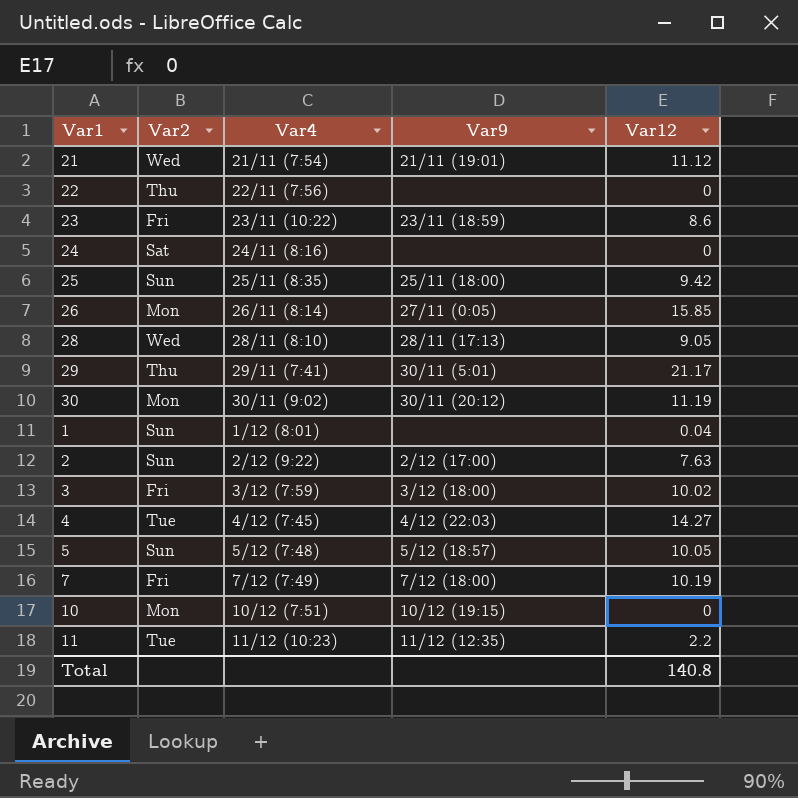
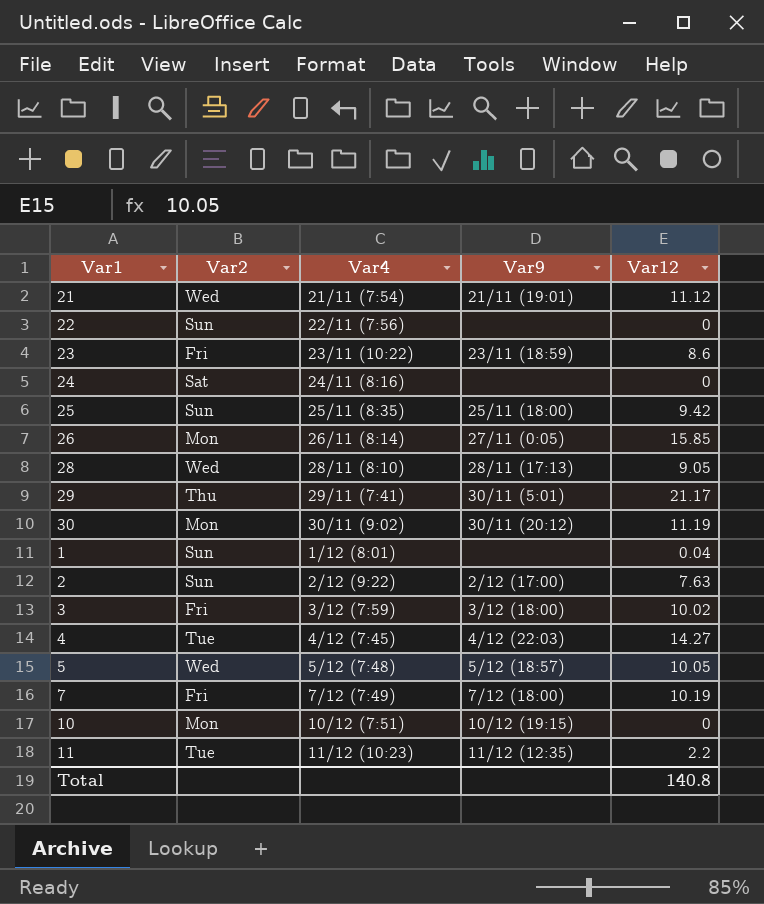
22 | Var2: Thu -> Sun
5 | Var2: Sun -> Wed

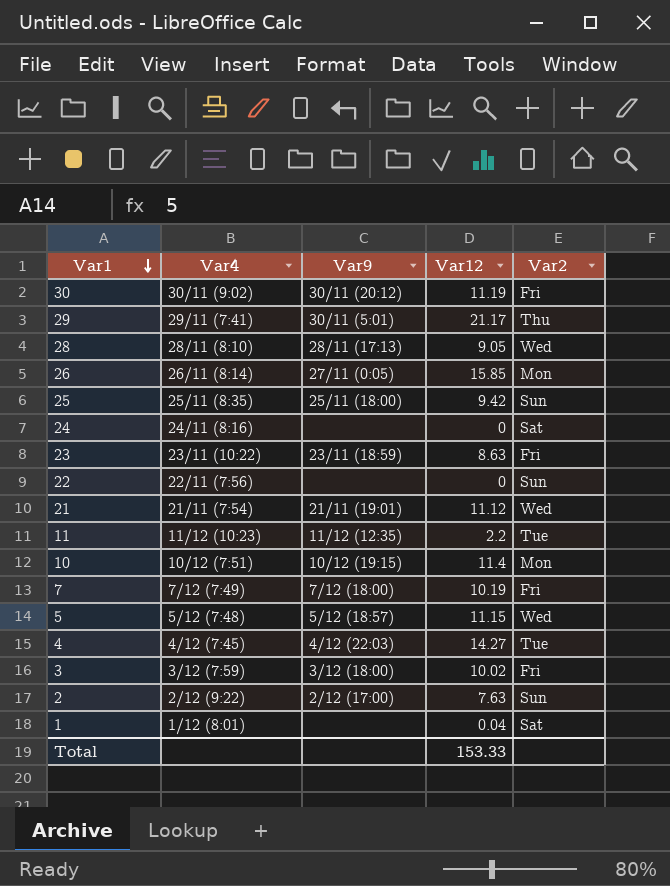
row order: none -> Var1 descending
column Var2 | position: 2 -> 5
30 | Var2: Mon -> Fri
23 | Var12: 8.6 -> 8.63
10 | Var12: 0 -> 11.4
5 | Var12: 10.05 -> 11.15
1 | Var2: Sun -> Sat
Total | Var12: 140.8 -> 153.33

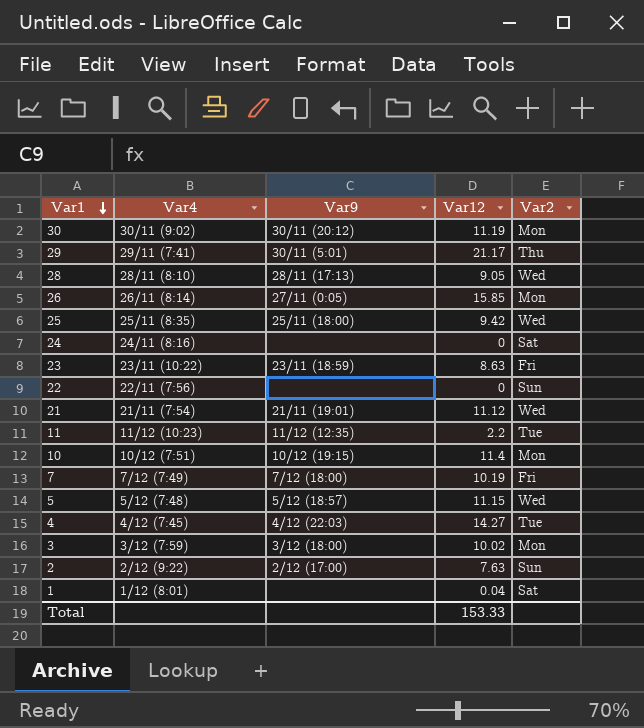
30 | Var2: Fri -> Mon
25 | Var2: Sun -> Wed
3 | Var2: Fri -> Mon

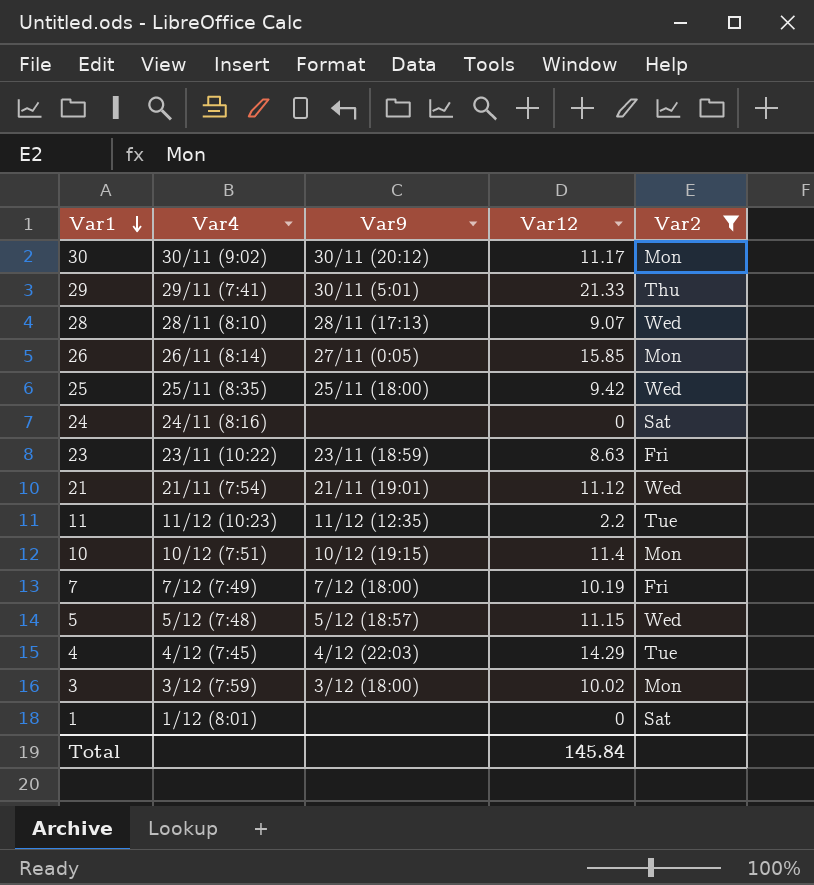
filter: none -> Var2 != Sun
30 | Var12: 11.19 -> 11.17
29 | Var12: 21.17 -> 21.33
28 | Var12: 9.05 -> 9.07
4 | Var12: 14.27 -> 14.29
1 | Var12: 0.04 -> 0
Total | Var12: 153.33 -> 145.84

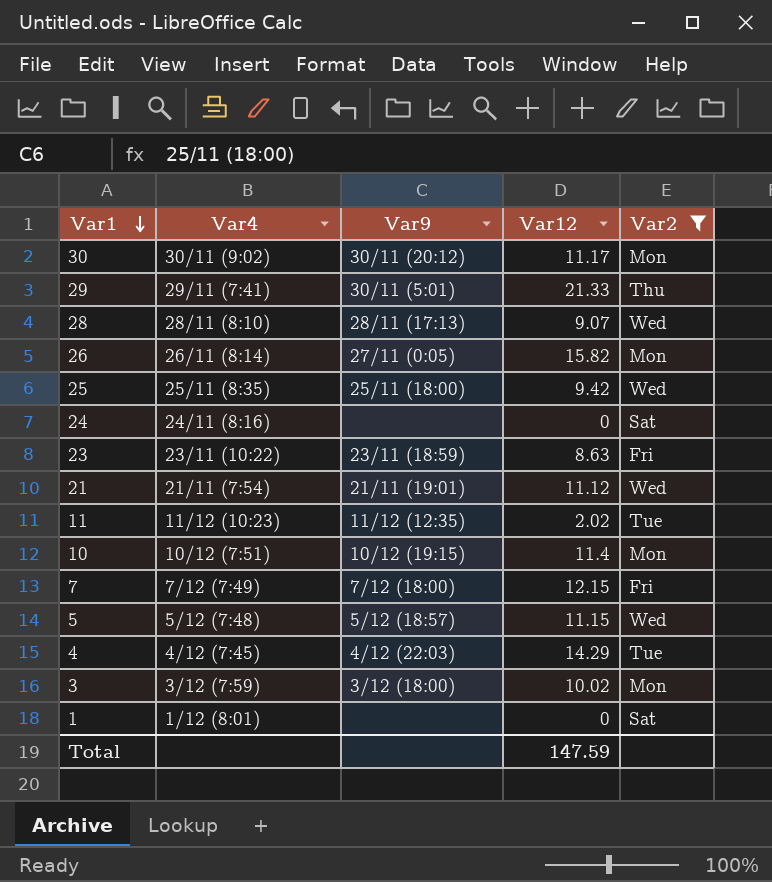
26 | Var12: 15.85 -> 15.82
11 | Var12: 2.2 -> 2.02
7 | Var12: 10.19 -> 12.15
Total | Var12: 145.84 -> 147.59

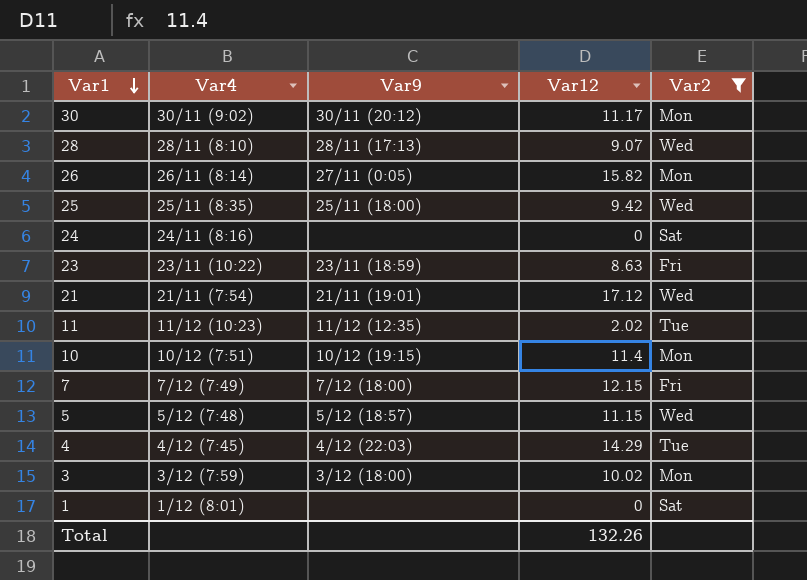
row 29: 29/11 (7:41) | 30/11 (5:01) | 21.33 | Thu -> none
21 | Var12: 11.12 -> 17.12
Total | Var12: 147.59 -> 132.26

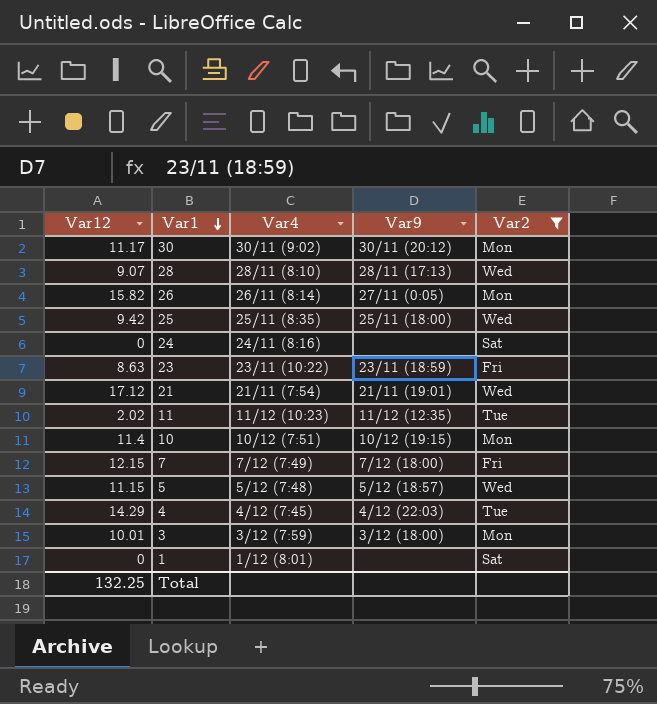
column Var12 | position: 4 -> 1
3 | Var12: 10.02 -> 10.01
Total | Var12: 132.26 -> 132.25

